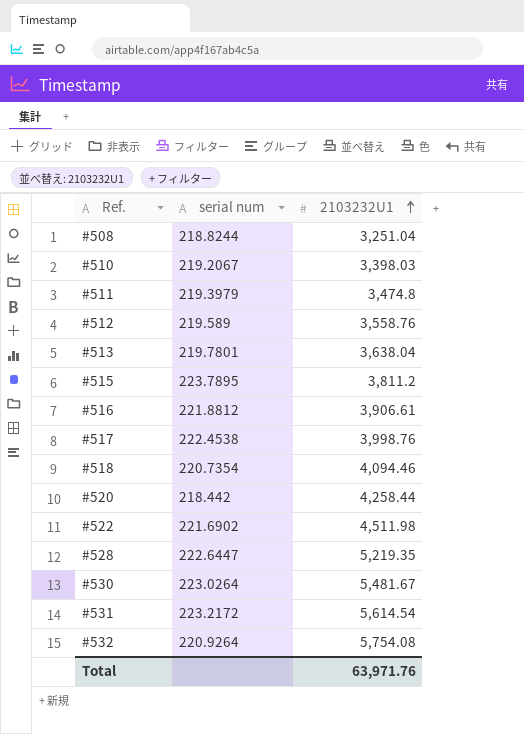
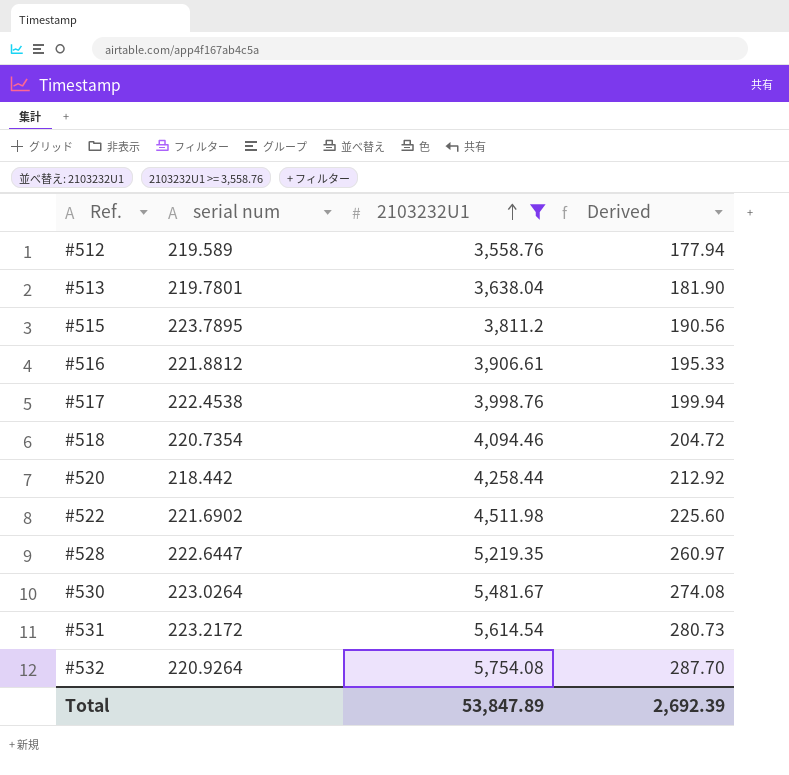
filter: none -> 2103232U1 >= 3,558.76
column Derived | formula: none -> [2103232U1] * 0.05
Total | 2103232U1: 63,971.76 -> 53,847.89

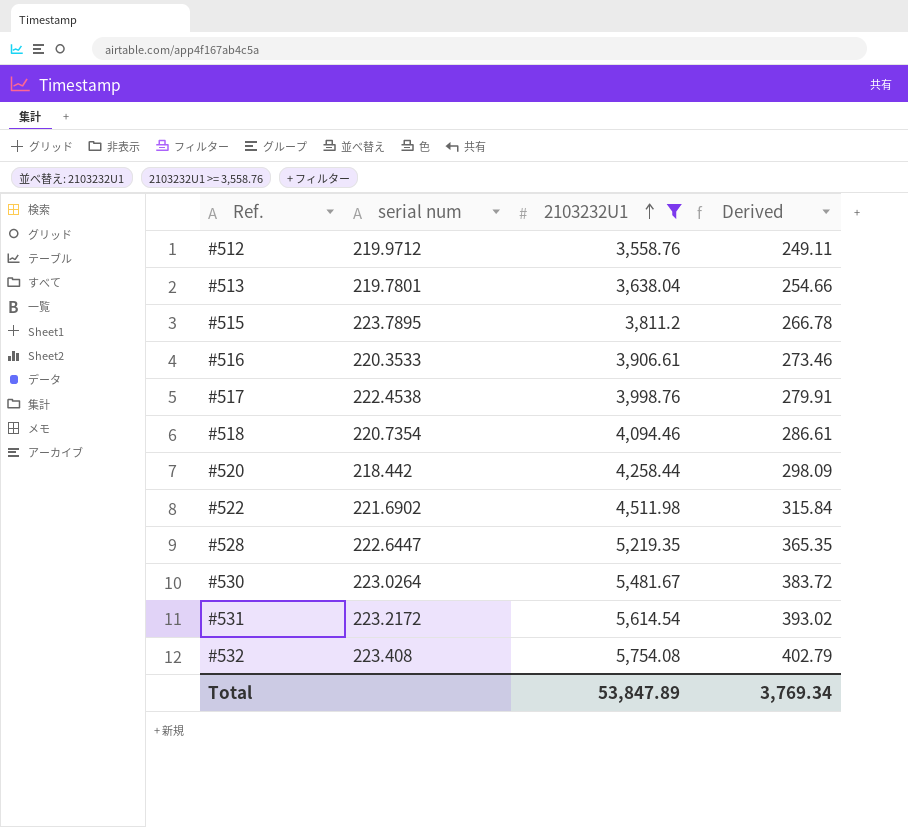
column Derived | formula: [2103232U1] * 0.05 -> [2103232U1] * 0.07
#512 | serial num: 219.589 -> 219.9712
#516 | serial num: 221.8812 -> 220.3533
#532 | serial num: 220.9264 -> 223.408
Total | Derived: 2,692.39 -> 3,769.34

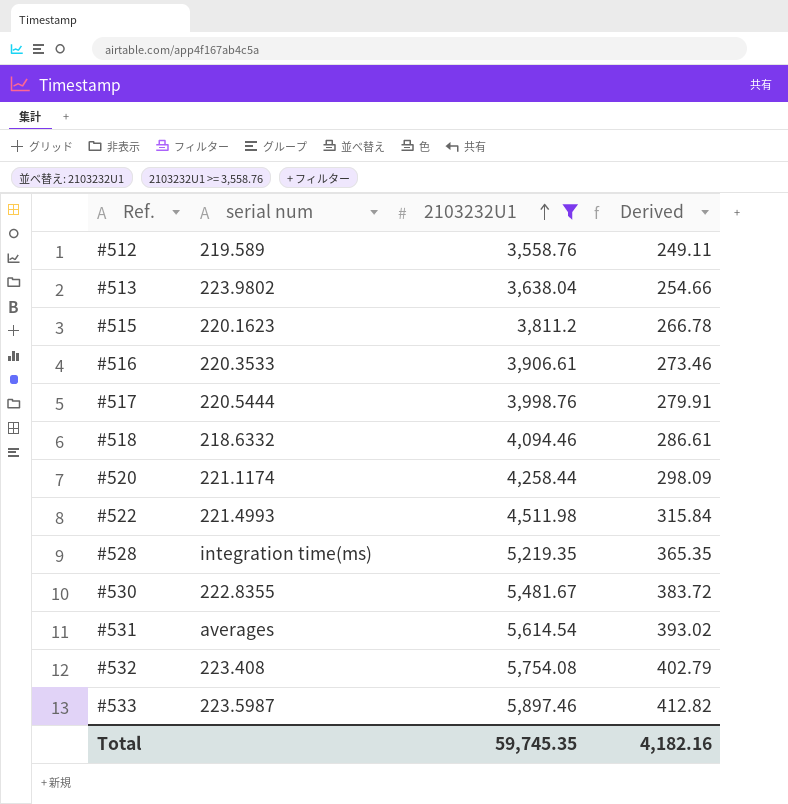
#512 | serial num: 219.9712 -> 219.589
#513 | serial num: 219.7801 -> 223.9802
#515 | serial num: 223.7895 -> 220.1623
#517 | serial num: 222.4538 -> 220.5444
#518 | serial num: 220.7354 -> 218.6332
#520 | serial num: 218.442 -> 221.1174
#522 | serial num: 221.6902 -> 221.4993
#528 | serial num: 222.6447 -> integration time(ms)
#530 | serial num: 223.0264 -> 222.8355
#531 | serial num: 223.2172 -> averages
row #533: none -> 223.5987 | 5,897.46 | 412.82
Total | 2103232U1: 53,847.89 -> 59,745.35
Total | Derived: 3,769.34 -> 4,182.16

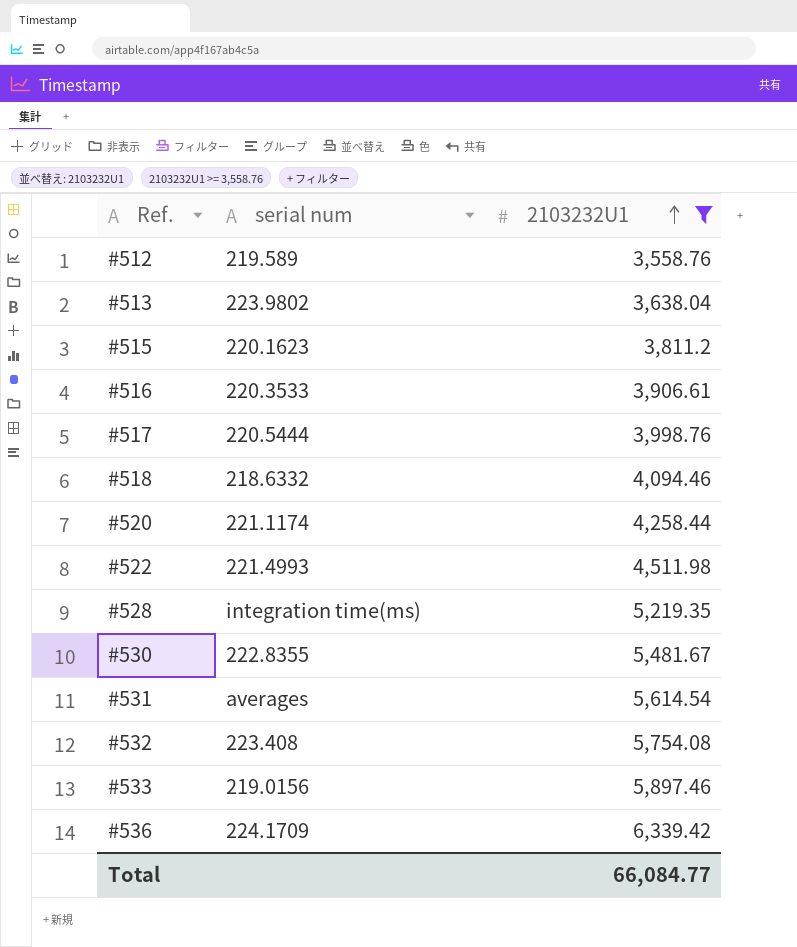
column Derived | formula: [2103232U1] * 0.07 -> none
#533 | serial num: 223.5987 -> 219.0156
row #536: none -> 224.1709 | 6,339.42
Total | 2103232U1: 59,745.35 -> 66,084.77

